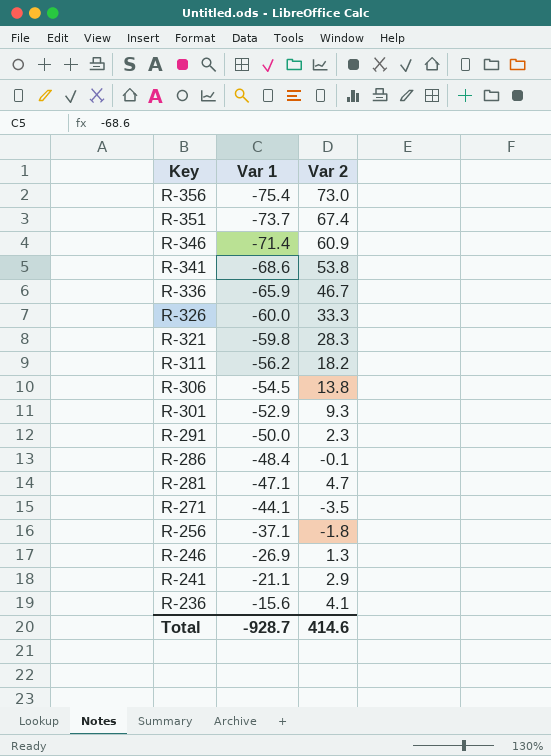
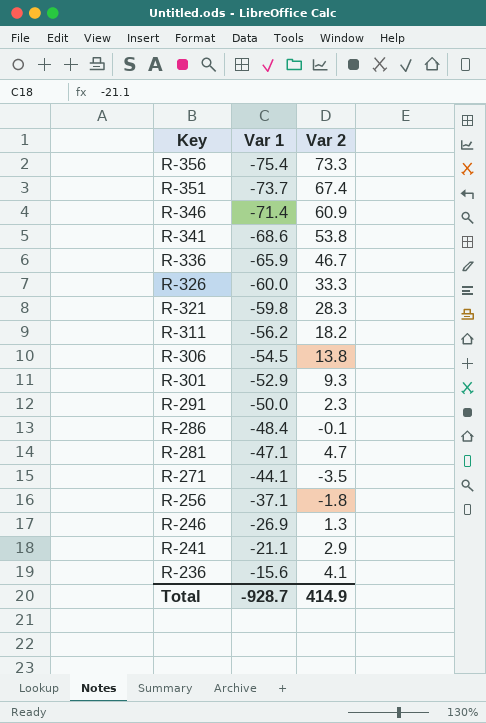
R-356 | Var 2: 73.0 -> 73.3
Total | Var 2: 414.6 -> 414.9

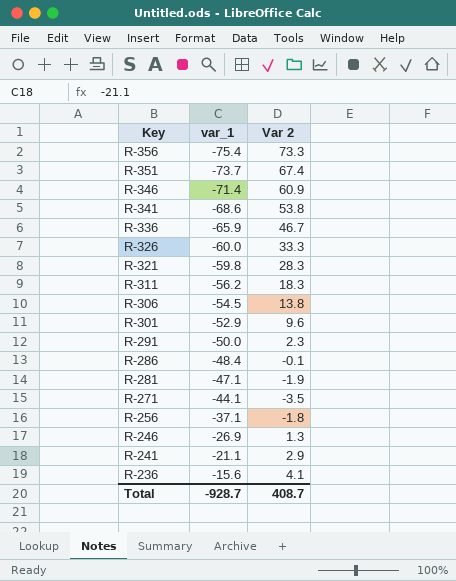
column name: Var 1 -> var_1
R-311 | Var 2: 18.2 -> 18.3
R-301 | Var 2: 9.3 -> 9.6
R-281 | Var 2: 4.7 -> -1.9
Total | Var 2: 414.9 -> 408.7

